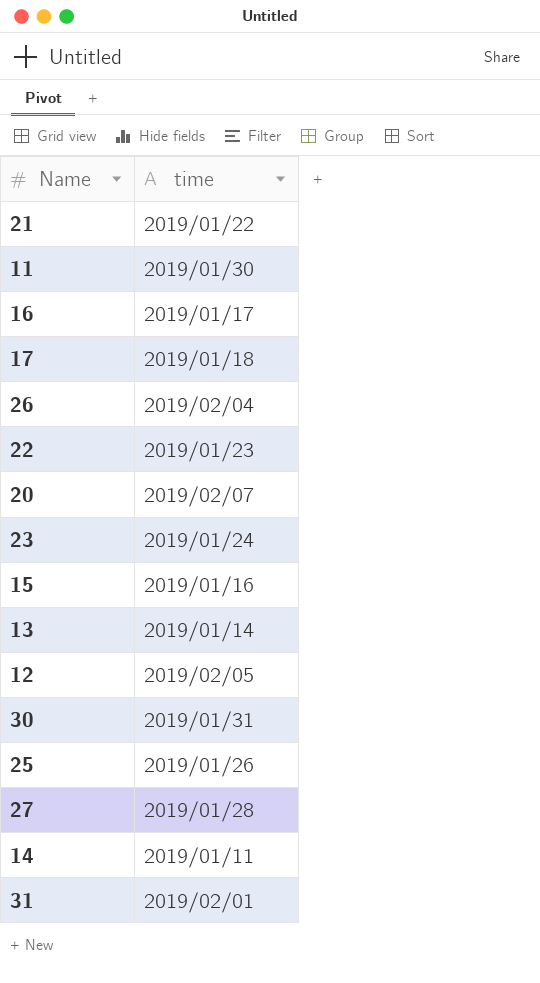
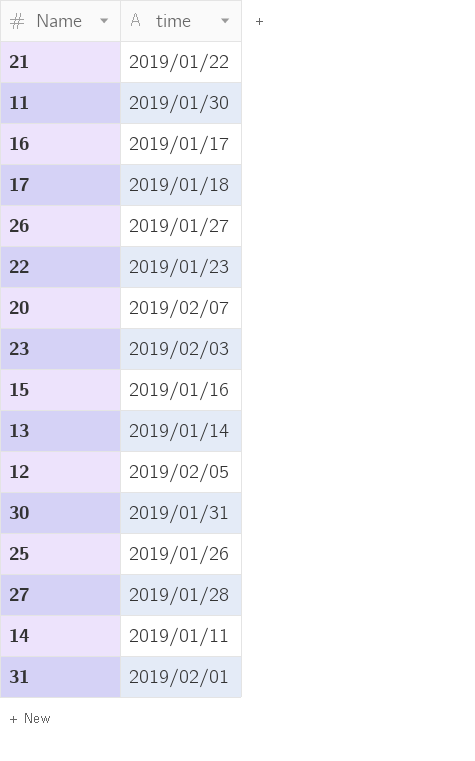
26 | time: 2019/02/04 -> 2019/01/27
23 | time: 2019/01/24 -> 2019/02/03

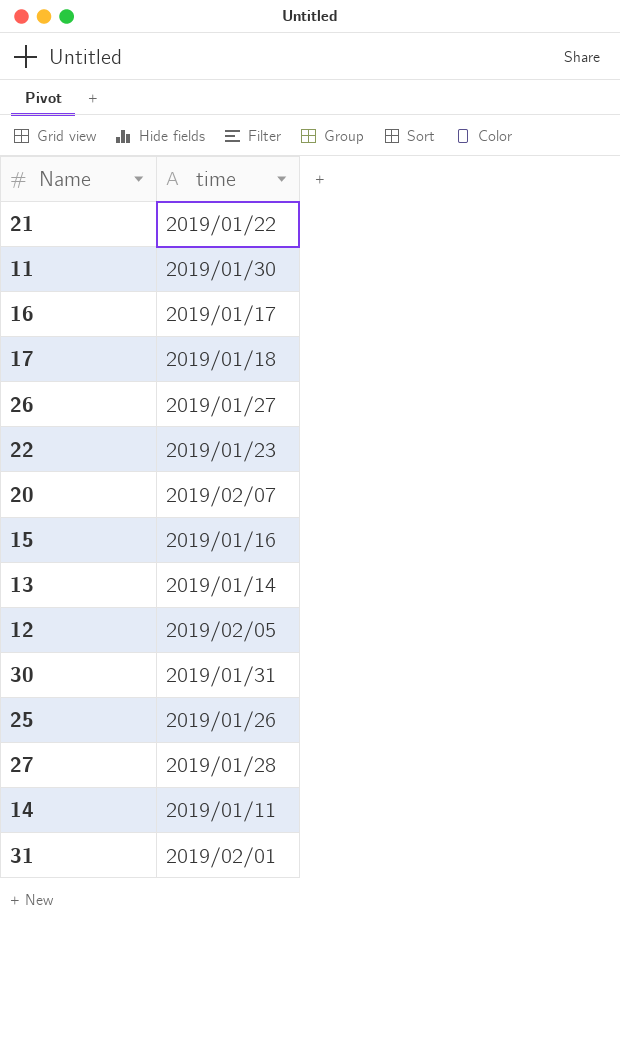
row 23: 2019/02/03 -> none

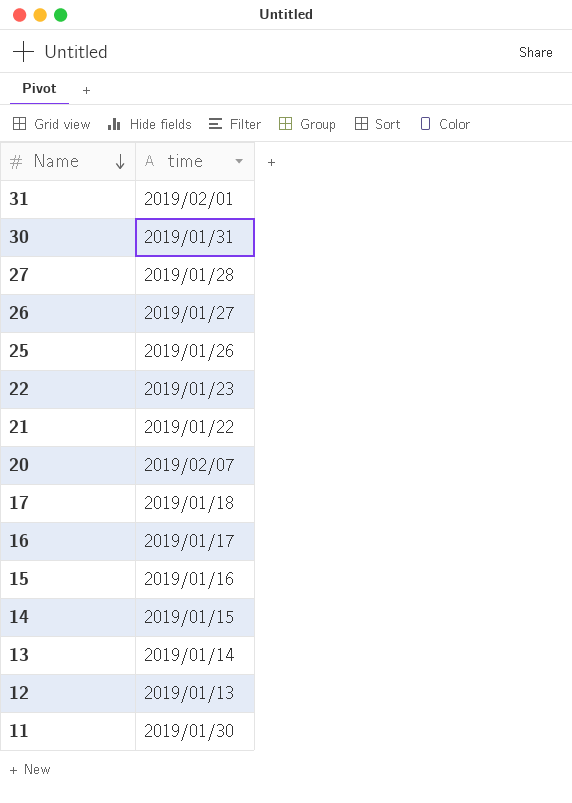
row order: none -> Name descending
14 | time: 2019/01/11 -> 2019/01/15
12 | time: 2019/02/05 -> 2019/01/13

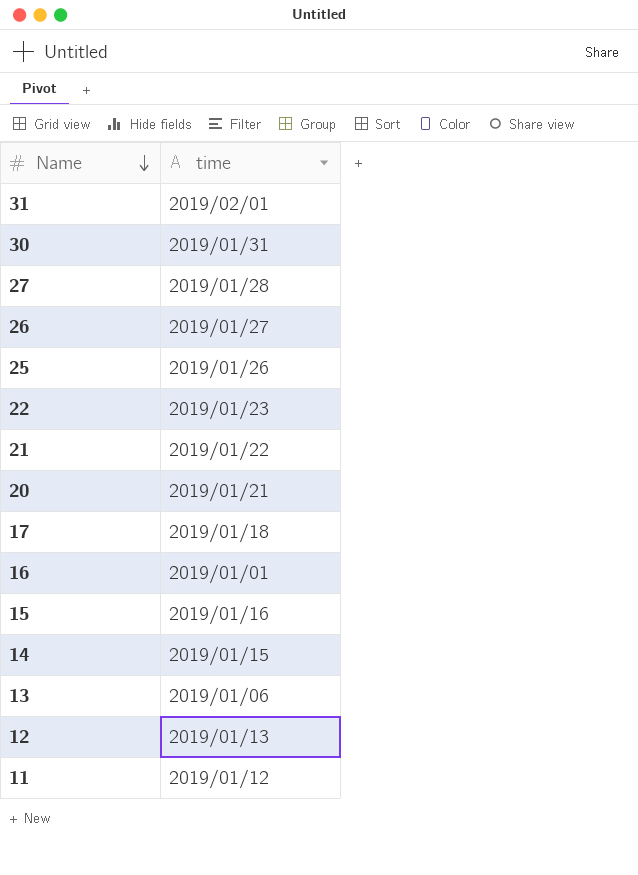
20 | time: 2019/02/07 -> 2019/01/21
16 | time: 2019/01/17 -> 2019/01/01
13 | time: 2019/01/14 -> 2019/01/06
11 | time: 2019/01/30 -> 2019/01/12

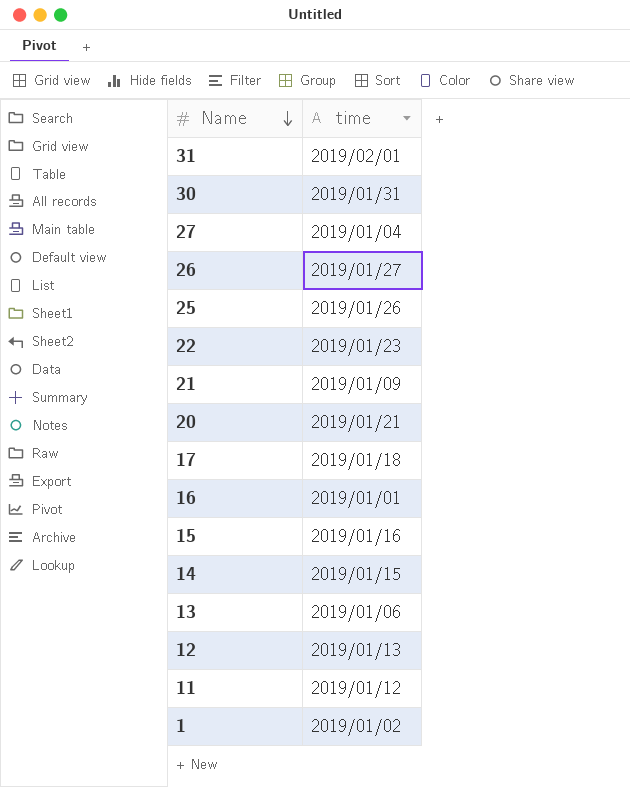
27 | time: 2019/01/28 -> 2019/01/04
21 | time: 2019/01/22 -> 2019/01/09
row 1: none -> 2019/01/02

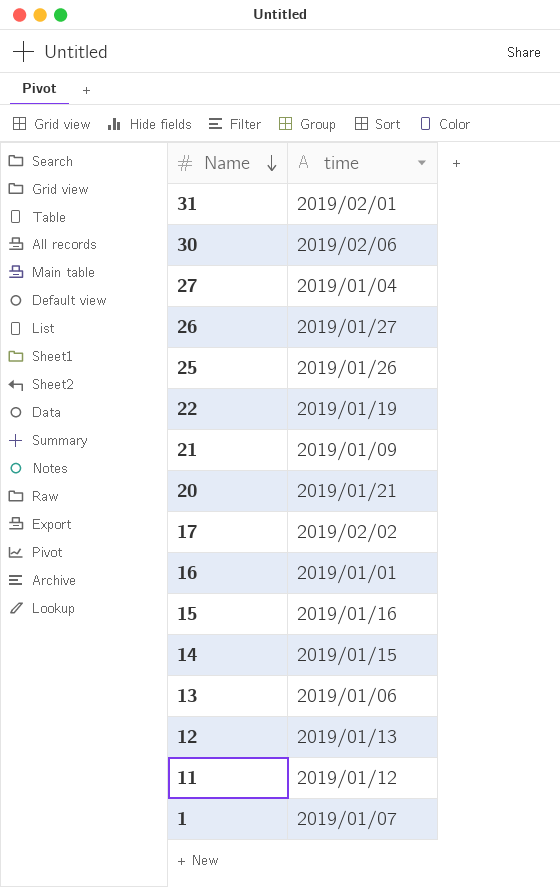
30 | time: 2019/01/31 -> 2019/02/06
22 | time: 2019/01/23 -> 2019/01/19
17 | time: 2019/01/18 -> 2019/02/02
1 | time: 2019/01/02 -> 2019/01/07

